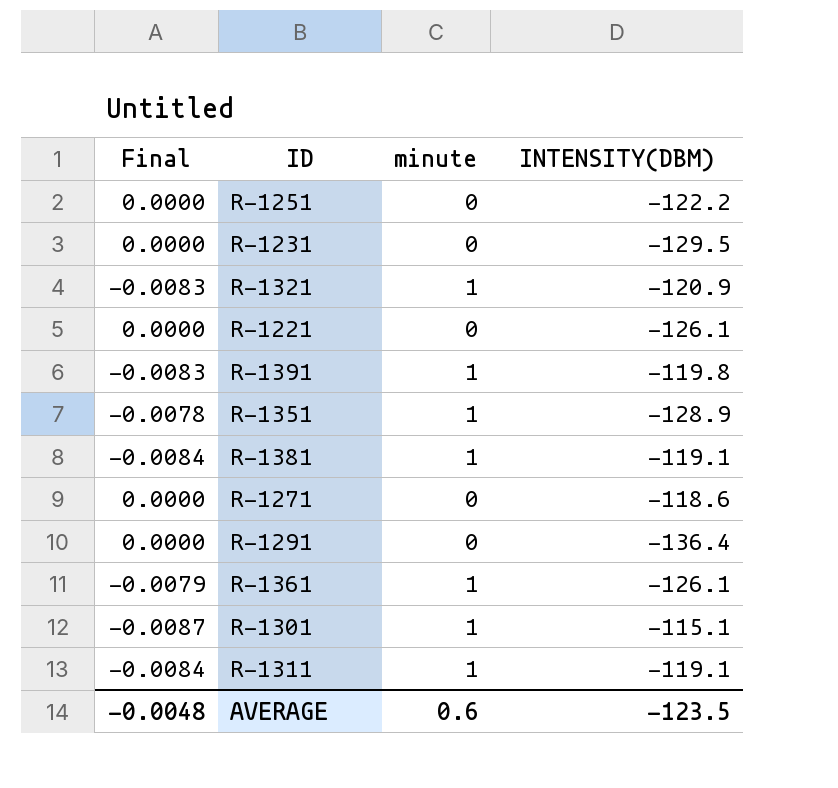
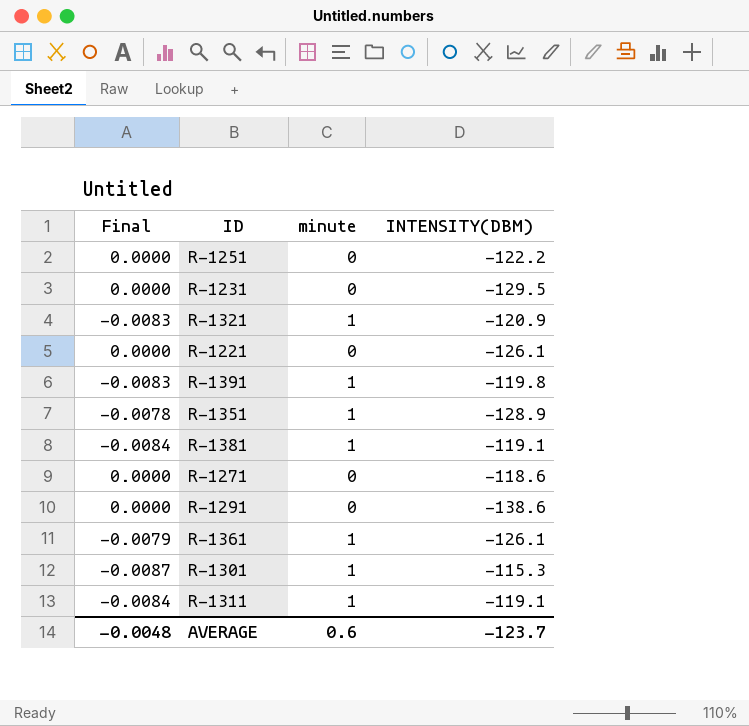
R-1291 | INTENSITY(DBM): -136.4 -> -138.6
R-1301 | INTENSITY(DBM): -115.1 -> -115.3
AVERAGE | INTENSITY(DBM): -123.5 -> -123.7

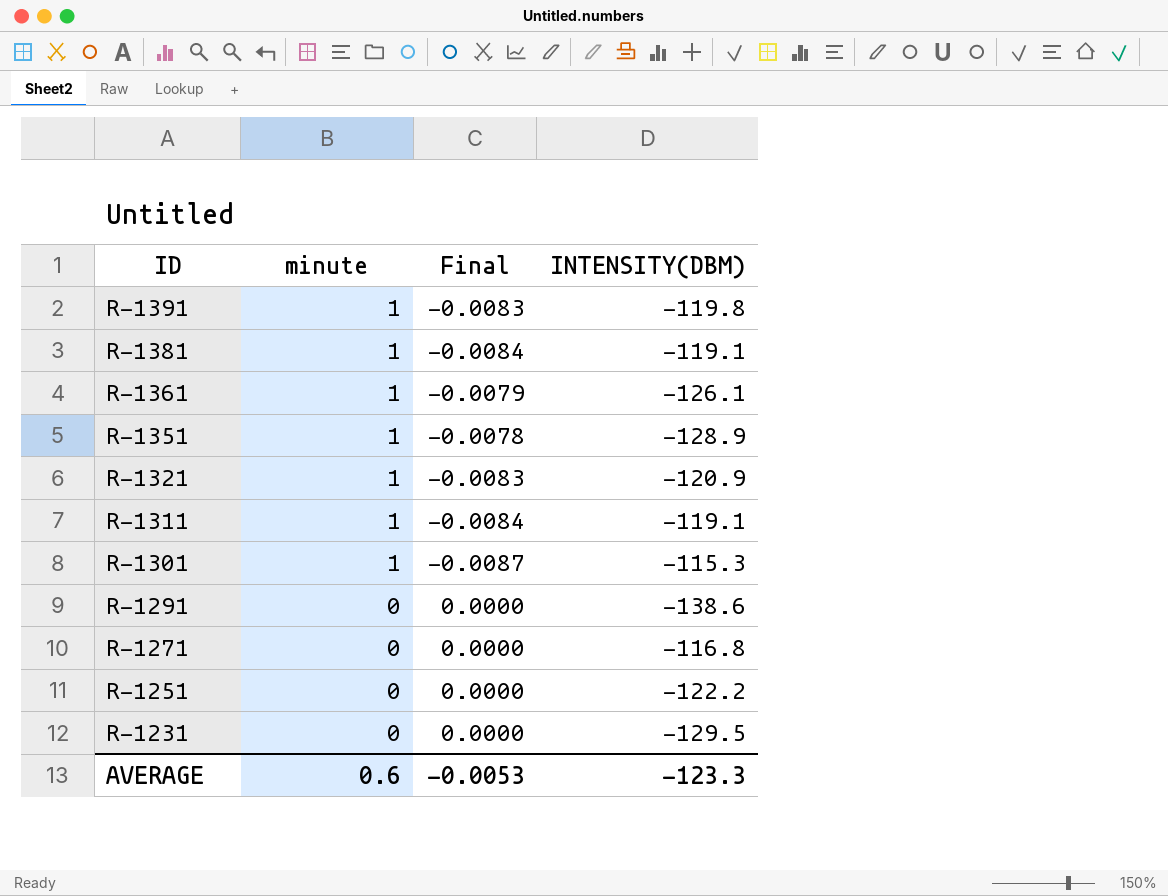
row order: none -> ID descending
column Final | position: 1 -> 3
row R-1221: 0.0000 | 0 | -126.1 -> none
R-1271 | INTENSITY(DBM): -118.6 -> -116.8
AVERAGE | Final: -0.0048 -> -0.0053
AVERAGE | INTENSITY(DBM): -123.7 -> -123.3

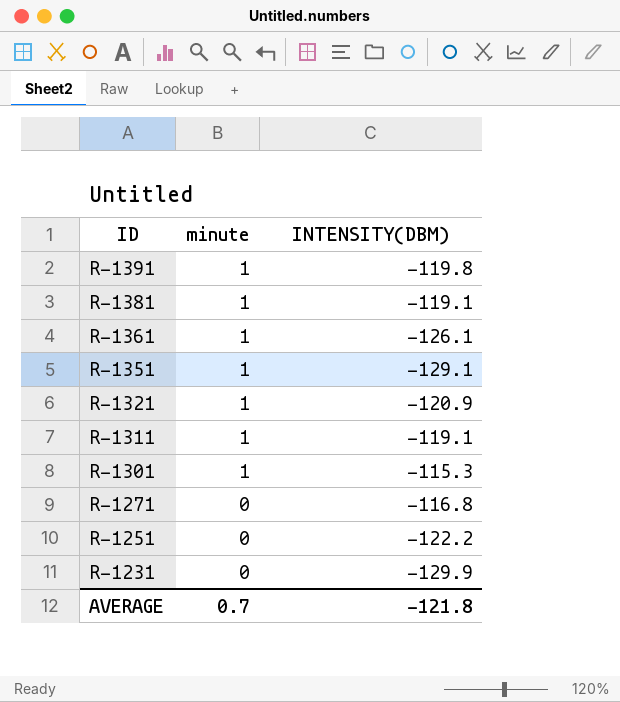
column Final | formula: [minute] / [INTENSITY(DBM)] -> none
row R-1291: 0 | 0.0000 | -138.6 -> none
R-1351 | INTENSITY(DBM): -128.9 -> -129.1
R-1231 | INTENSITY(DBM): -129.5 -> -129.9
AVERAGE | minute: 0.6 -> 0.7
AVERAGE | INTENSITY(DBM): -123.3 -> -121.8

